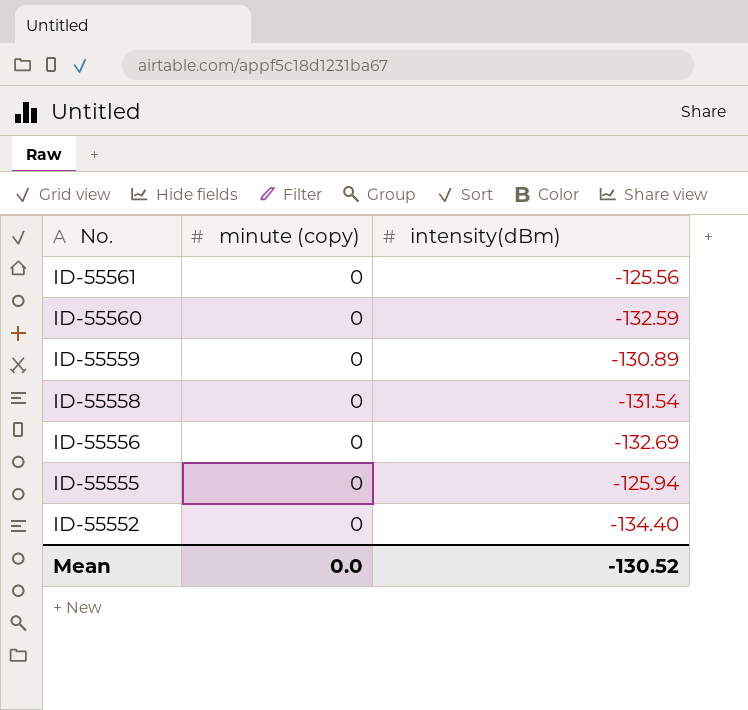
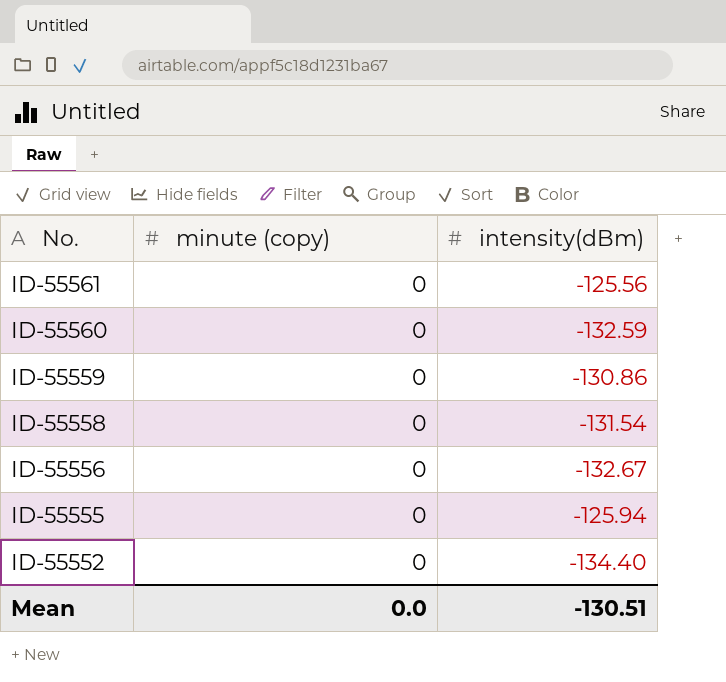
ID-55559 | intensity(dBm): -130.89 -> -130.86
ID-55556 | intensity(dBm): -132.69 -> -132.67
Mean | intensity(dBm): -130.52 -> -130.51

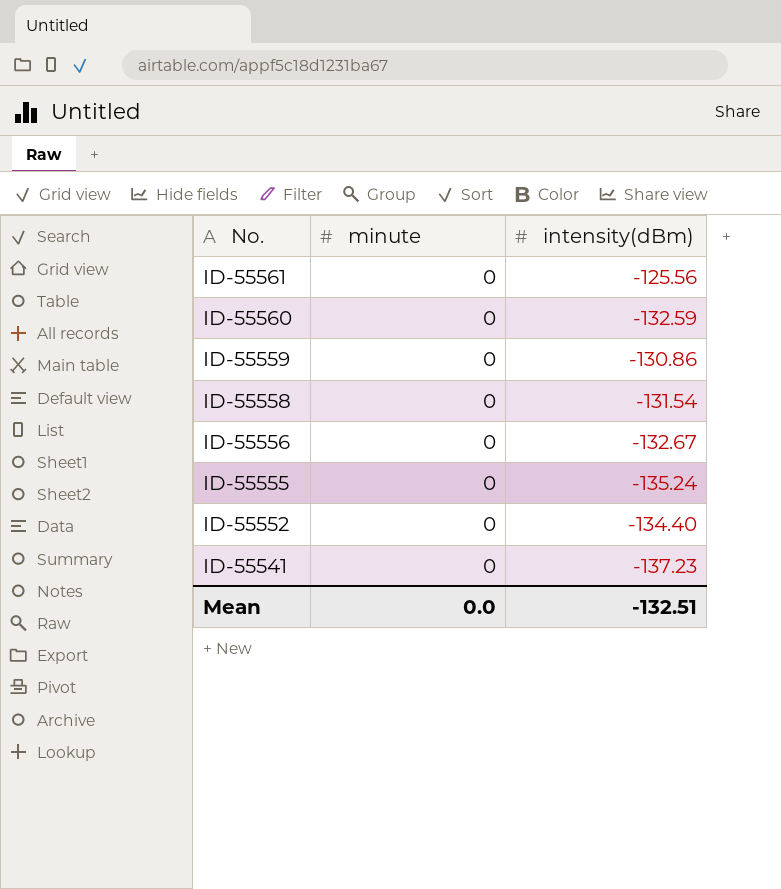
column name: minute (copy) -> minute
ID-55555 | intensity(dBm): -125.94 -> -135.24
row ID-55541: none -> 0 | -137.23
Mean | intensity(dBm): -130.51 -> -132.51

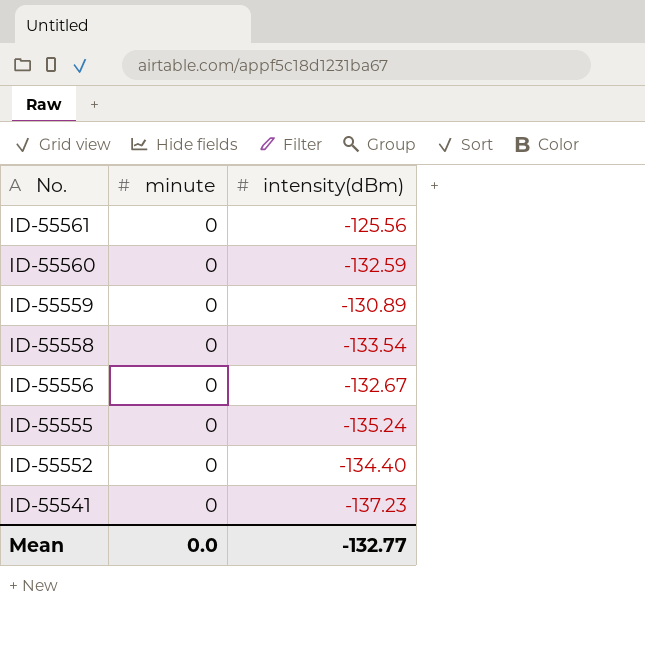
ID-55559 | intensity(dBm): -130.86 -> -130.89
ID-55558 | intensity(dBm): -131.54 -> -133.54
Mean | intensity(dBm): -132.51 -> -132.77

